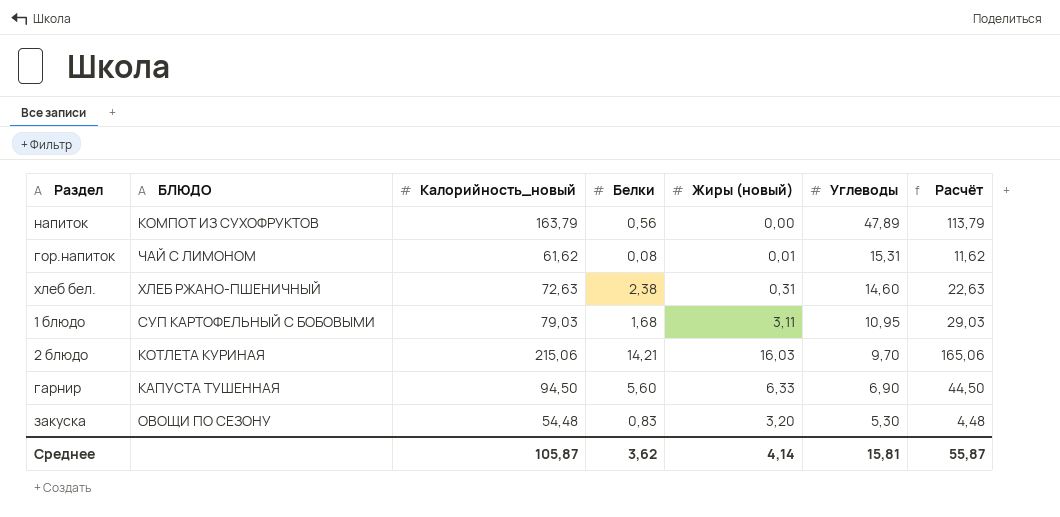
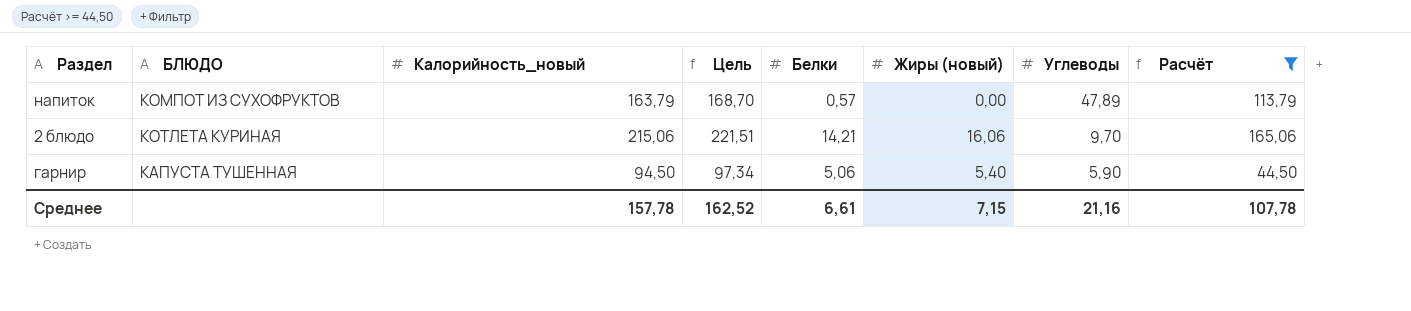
filter: none -> Расчёт >= 44,50
column Цель | formula: none -> [Калорийность_новый] * 1,03
напиток | Белки: 0,56 -> 0,57
2 блюдо | Жиры (новый): 16,03 -> 16,06
гарнир | Белки: 5,60 -> 5,06
гарнир | Жиры (новый): 6,33 -> 5,40
гарнир | Углеводы: 6,90 -> 5,90
Среднее | Калорийность_новый: 105,87 -> 157,78
Среднее | Белки: 3,62 -> 6,61
Среднее | Жиры (новый): 4,14 -> 7,15
Среднее | Углеводы: 15,81 -> 21,16
Среднее | Расчёт: 55,87 -> 107,78

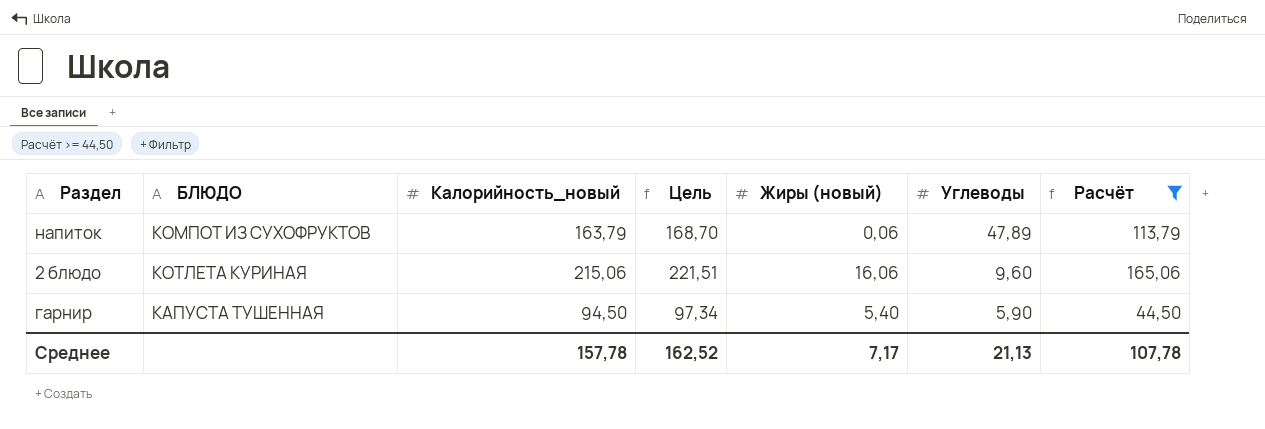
column Белки | position: 5 -> none
напиток | Жиры (новый): 0,00 -> 0,06
2 блюдо | Углеводы: 9,70 -> 9,60
Среднее | Жиры (новый): 7,15 -> 7,17
Среднее | Углеводы: 21,16 -> 21,13

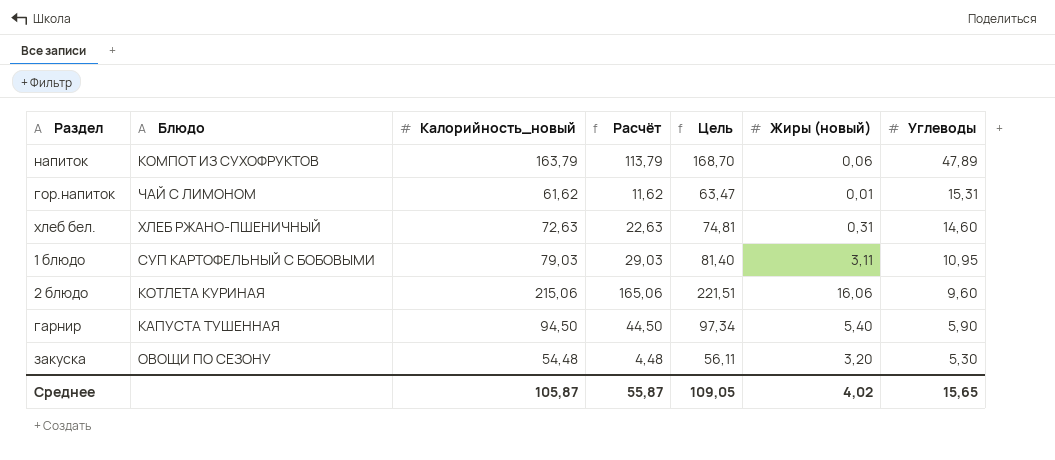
filter: Расчёт >= 44,50 -> none
column name: БЛЮДО -> Блюдо
column Расчёт | position: 7 -> 4
Среднее | Калорийность_новый: 157,78 -> 105,87
Среднее | Расчёт: 107,78 -> 55,87
Среднее | Цель: 162,52 -> 109,05
Среднее | Жиры (новый): 7,17 -> 4,02
Среднее | Углеводы: 21,13 -> 15,65

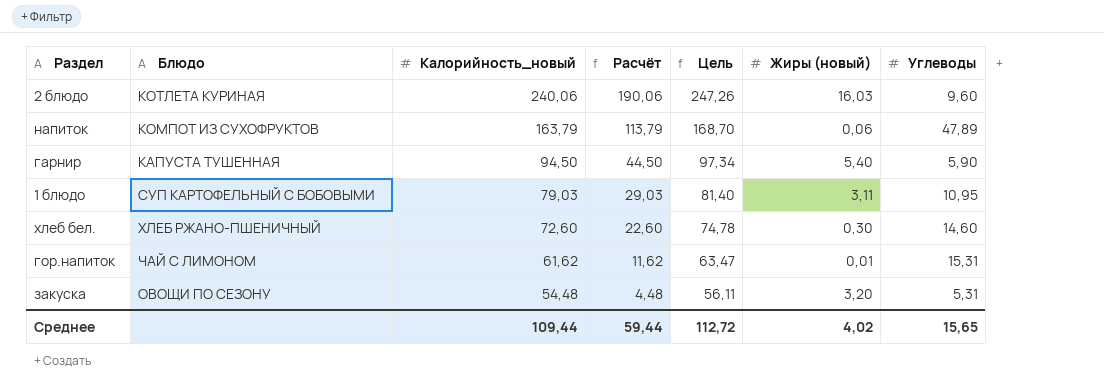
row order: Углеводы descending -> Калорийность_новый descending
2 блюдо | Калорийность_новый: 215,06 -> 240,06
2 блюдо | Расчёт: 165,06 -> 190,06
2 блюдо | Цель: 221,51 -> 247,26
2 блюдо | Жиры (новый): 16,06 -> 16,03
хлеб бел. | Калорийность_новый: 72,63 -> 72,60
хлеб бел. | Расчёт: 22,63 -> 22,60
хлеб бел. | Цель: 74,81 -> 74,78
хлеб бел. | Жиры (новый): 0,31 -> 0,30
закуска | Углеводы: 5,30 -> 5,31
Среднее | Калорийность_новый: 105,87 -> 109,44
Среднее | Расчёт: 55,87 -> 59,44
Среднее | Цель: 109,05 -> 112,72

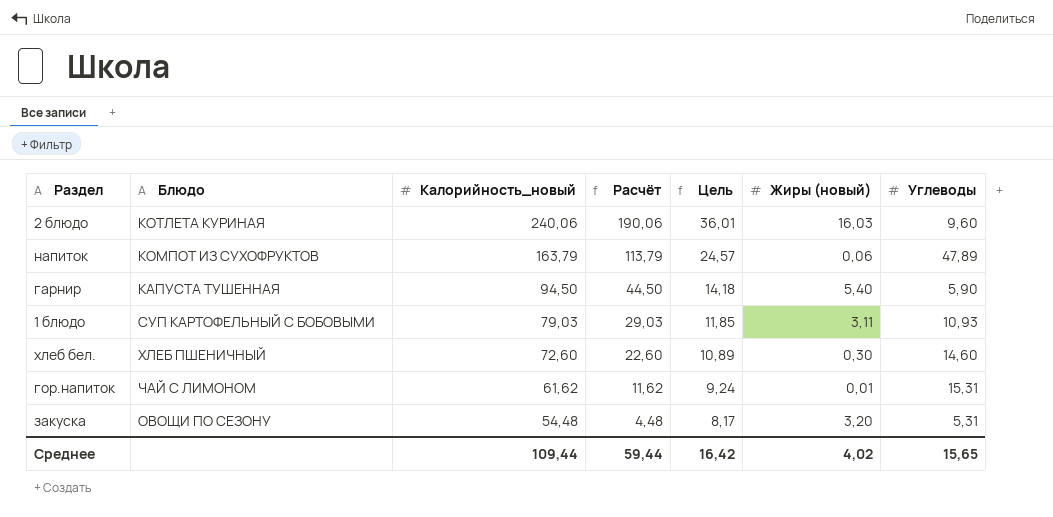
column Цель | formula: [Калорийность_новый] * 1,03 -> [Калорийность_новый] * 0,15
1 блюдо | Углеводы: 10,95 -> 10,93
хлеб бел. | Блюдо: ХЛЕБ РЖАНО-ПШЕНИЧНЫЙ -> ХЛЕБ ПШЕНИЧНЫЙ
Среднее | Цель: 112,72 -> 16,42

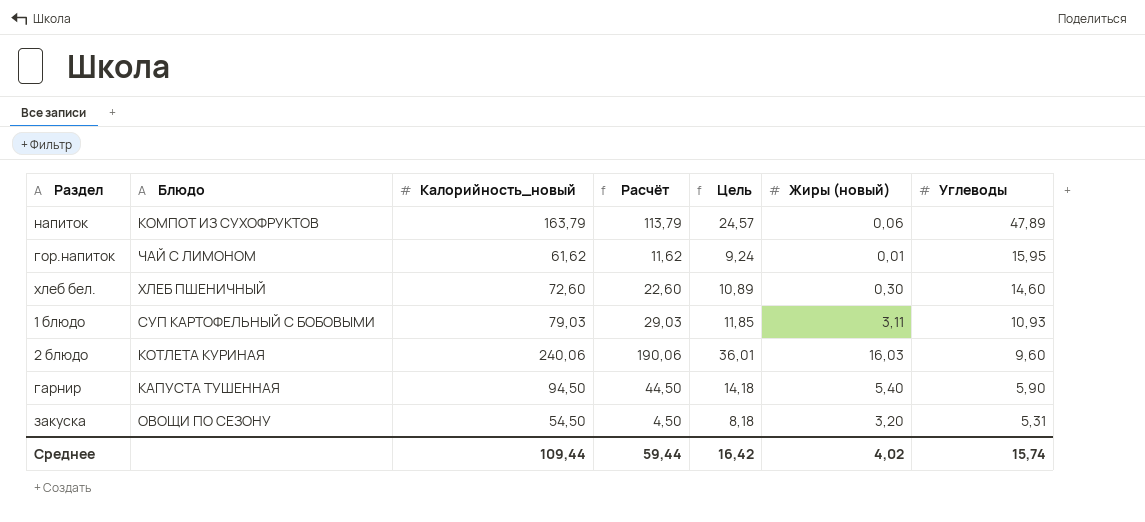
row order: Калорийность_новый descending -> Углеводы descending
гор.напиток | Углеводы: 15,31 -> 15,95
закуска | Калорийность_новый: 54,48 -> 54,50
закуска | Расчёт: 4,48 -> 4,50
закуска | Цель: 8,17 -> 8,18
Среднее | Углеводы: 15,65 -> 15,74

